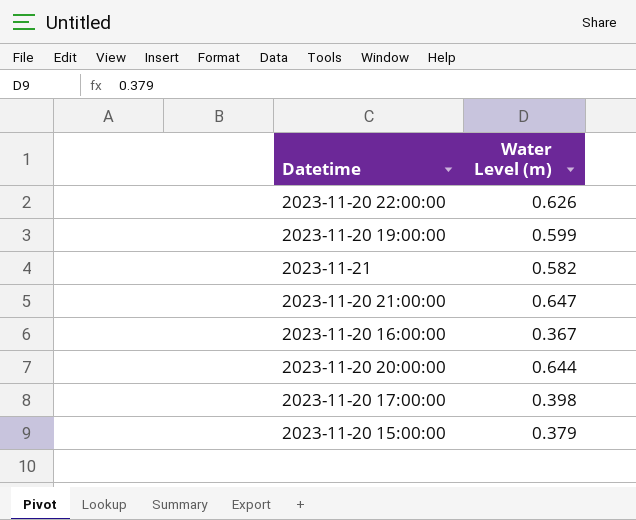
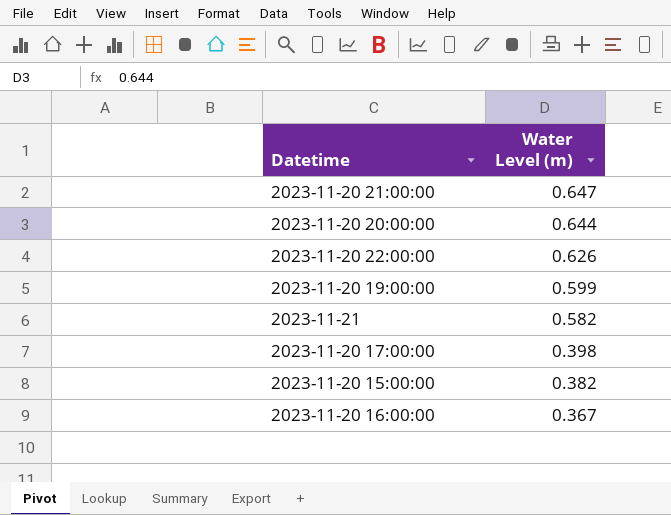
row order: none -> Water Level (m) descending
2023-11-20 15:00:00 | Water Level (m): 0.379 -> 0.382

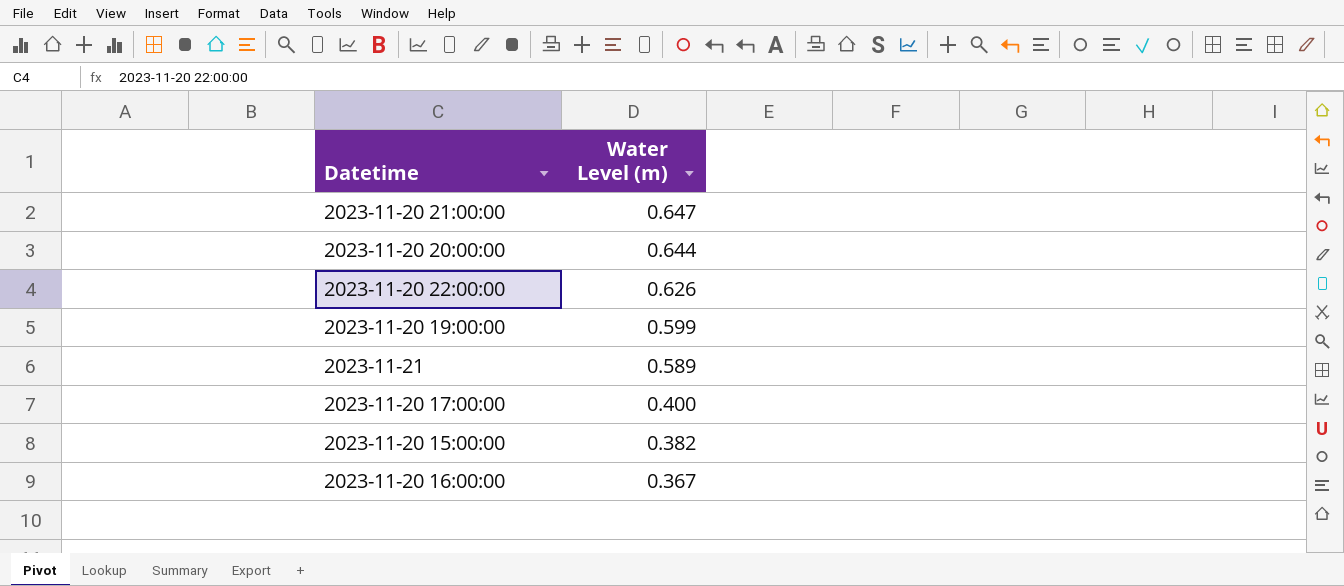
2023-11-21 | Water Level (m): 0.582 -> 0.589
2023-11-20 17:00:00 | Water Level (m): 0.398 -> 0.400

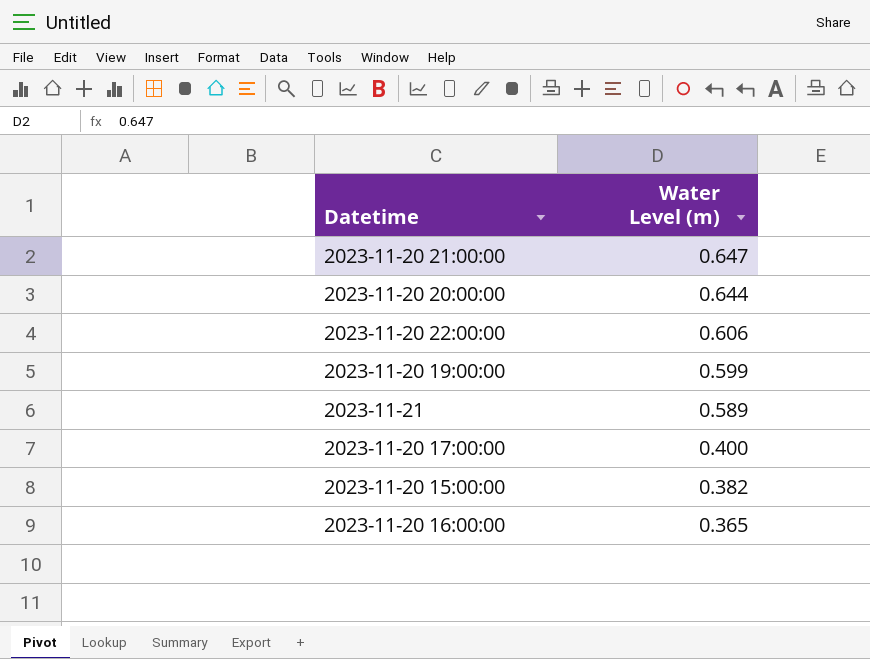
2023-11-20 22:00:00 | Water Level (m): 0.626 -> 0.606
2023-11-20 16:00:00 | Water Level (m): 0.367 -> 0.365

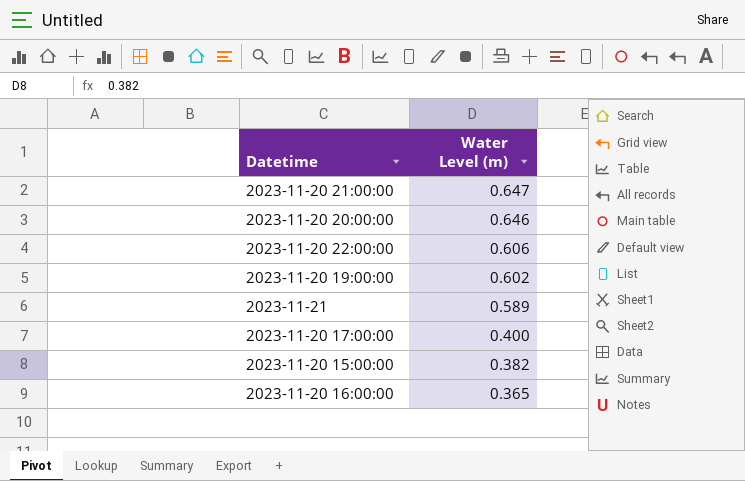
2023-11-20 20:00:00 | Water Level (m): 0.644 -> 0.646
2023-11-20 19:00:00 | Water Level (m): 0.599 -> 0.602

